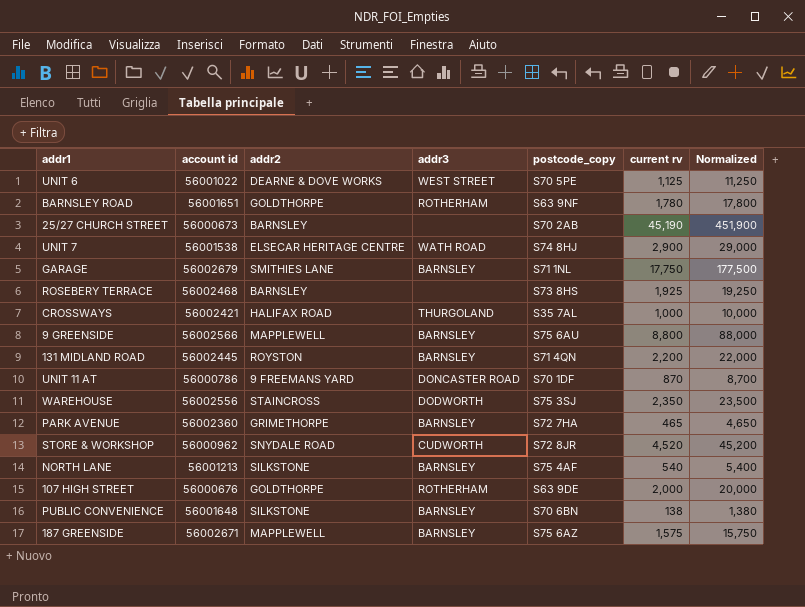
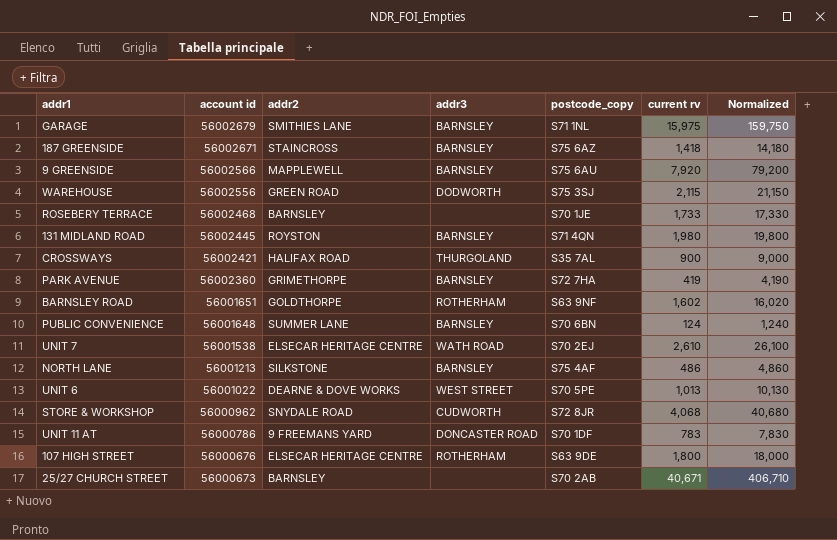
row order: none -> account id descending
GARAGE | current rv: 17,750 -> 15,975
GARAGE | Normalized: 177,500 -> 159,750
187 GREENSIDE | addr2: MAPPLEWELL -> STAINCROSS
187 GREENSIDE | current rv: 1,575 -> 1,418
187 GREENSIDE | Normalized: 15,750 -> 14,180
9 GREENSIDE | current rv: 8,800 -> 7,920
9 GREENSIDE | Normalized: 88,000 -> 79,200
WAREHOUSE | addr2: STAINCROSS -> GREEN ROAD
WAREHOUSE | current rv: 2,350 -> 2,115
WAREHOUSE | Normalized: 23,500 -> 21,150
ROSEBERY TERRACE | postcode_copy: S73 8HS -> S70 1JE
ROSEBERY TERRACE | current rv: 1,925 -> 1,733
ROSEBERY TERRACE | Normalized: 19,250 -> 17,330
131 MIDLAND ROAD | current rv: 2,200 -> 1,980
131 MIDLAND ROAD | Normalized: 22,000 -> 19,800
CROSSWAYS | current rv: 1,000 -> 900
CROSSWAYS | Normalized: 10,000 -> 9,000
PARK AVENUE | current rv: 465 -> 419
PARK AVENUE | Normalized: 4,650 -> 4,190
BARNSLEY ROAD | current rv: 1,780 -> 1,602
BARNSLEY ROAD | Normalized: 17,800 -> 16,020
PUBLIC CONVENIENCE | addr2: SILKSTONE -> SUMMER LANE
PUBLIC CONVENIENCE | current rv: 138 -> 124
PUBLIC CONVENIENCE | Normalized: 1,380 -> 1,240
UNIT 7 | postcode_copy: S74 8HJ -> S70 2EJ
UNIT 7 | current rv: 2,900 -> 2,610
UNIT 7 | Normalized: 29,000 -> 26,100
NORTH LANE | current rv: 540 -> 486
NORTH LANE | Normalized: 5,400 -> 4,860
UNIT 6 | current rv: 1,125 -> 1,013
UNIT 6 | Normalized: 11,250 -> 10,130
STORE & WORKSHOP | current rv: 4,520 -> 4,068
STORE & WORKSHOP | Normalized: 45,200 -> 40,680
UNIT 11 AT | current rv: 870 -> 783
UNIT 11 AT | Normalized: 8,700 -> 7,830
107 HIGH STREET | addr2: GOLDTHORPE -> ELSECAR HERITAGE CENTRE
107 HIGH STREET | current rv: 2,000 -> 1,800
107 HIGH STREET | Normalized: 20,000 -> 18,000
25/27 CHURCH STREET | current rv: 45,190 -> 40,671
25/27 CHURCH STREET | Normalized: 451,900 -> 406,710

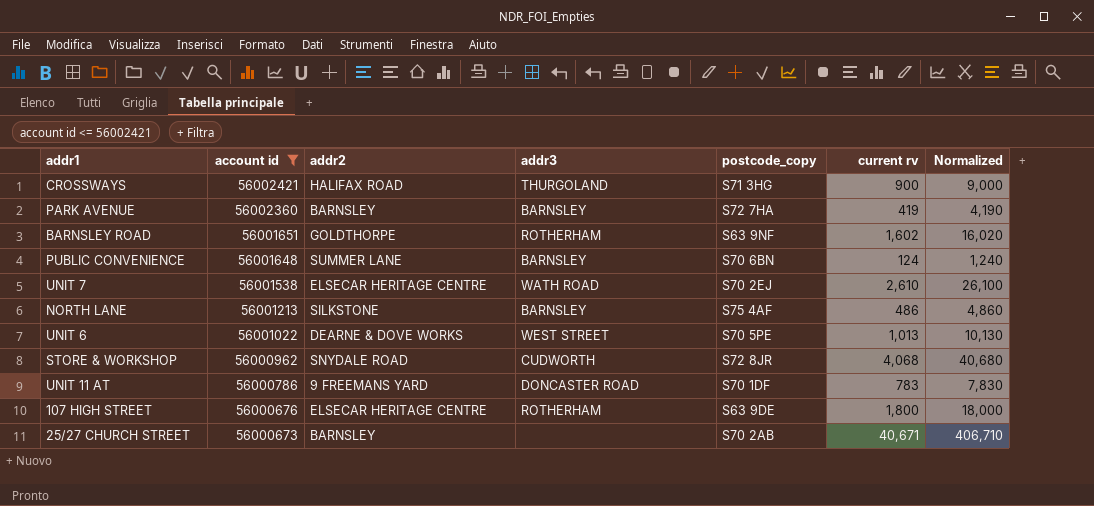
filter: none -> account id <= 56002421
CROSSWAYS | postcode_copy: S35 7AL -> S71 3HG
PARK AVENUE | addr2: GRIMETHORPE -> BARNSLEY

